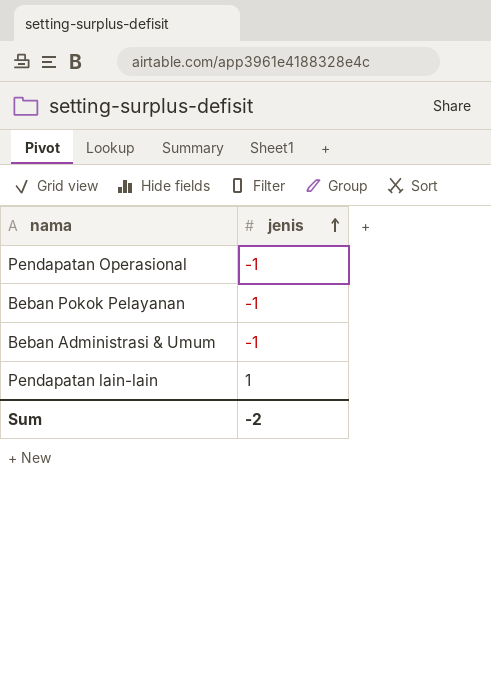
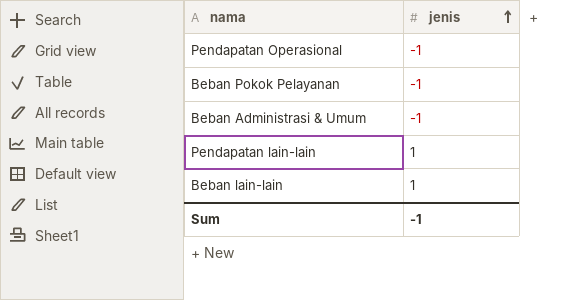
row Beban lain-lain: none -> 1
Sum | jenis: -2 -> -1

